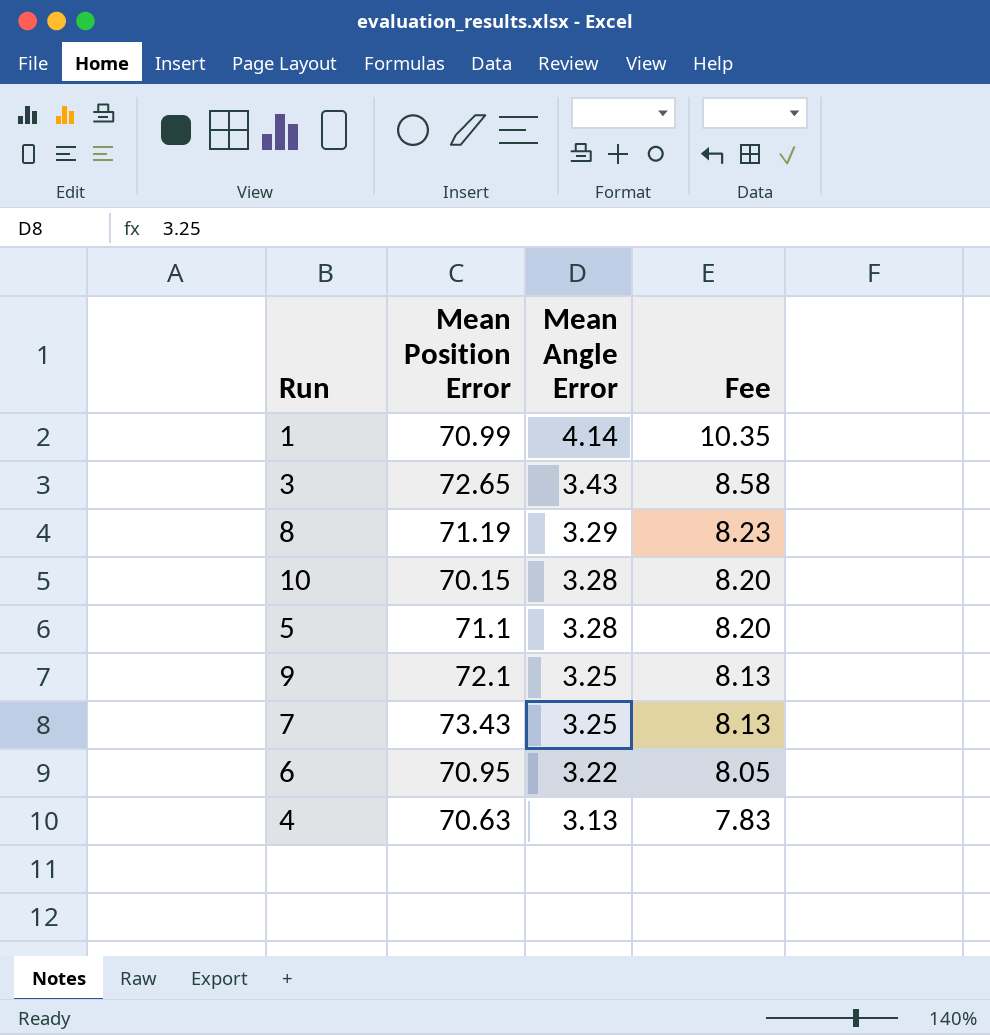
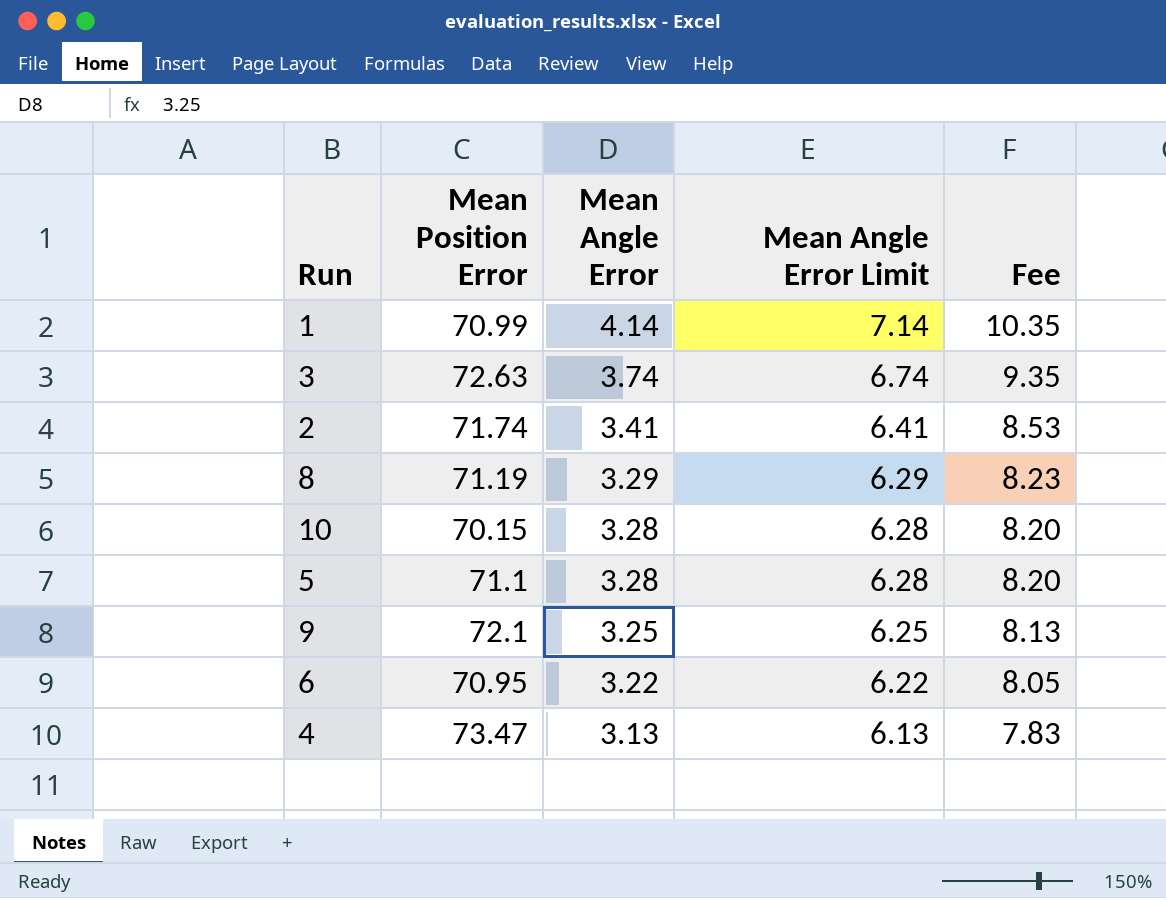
column Mean Angle Error Limit | formula: none -> [Mean Angle Error] + 3
row 7: 73.43 | 3.25 | 8.13 -> none
3 | Mean Position Error: 72.65 -> 72.63
3 | Mean Angle Error: 3.43 -> 3.74
3 | Fee: 8.58 -> 9.35
row 2: none -> 71.74 | 3.41 | 6.41 | 8.53
4 | Mean Position Error: 70.63 -> 73.47

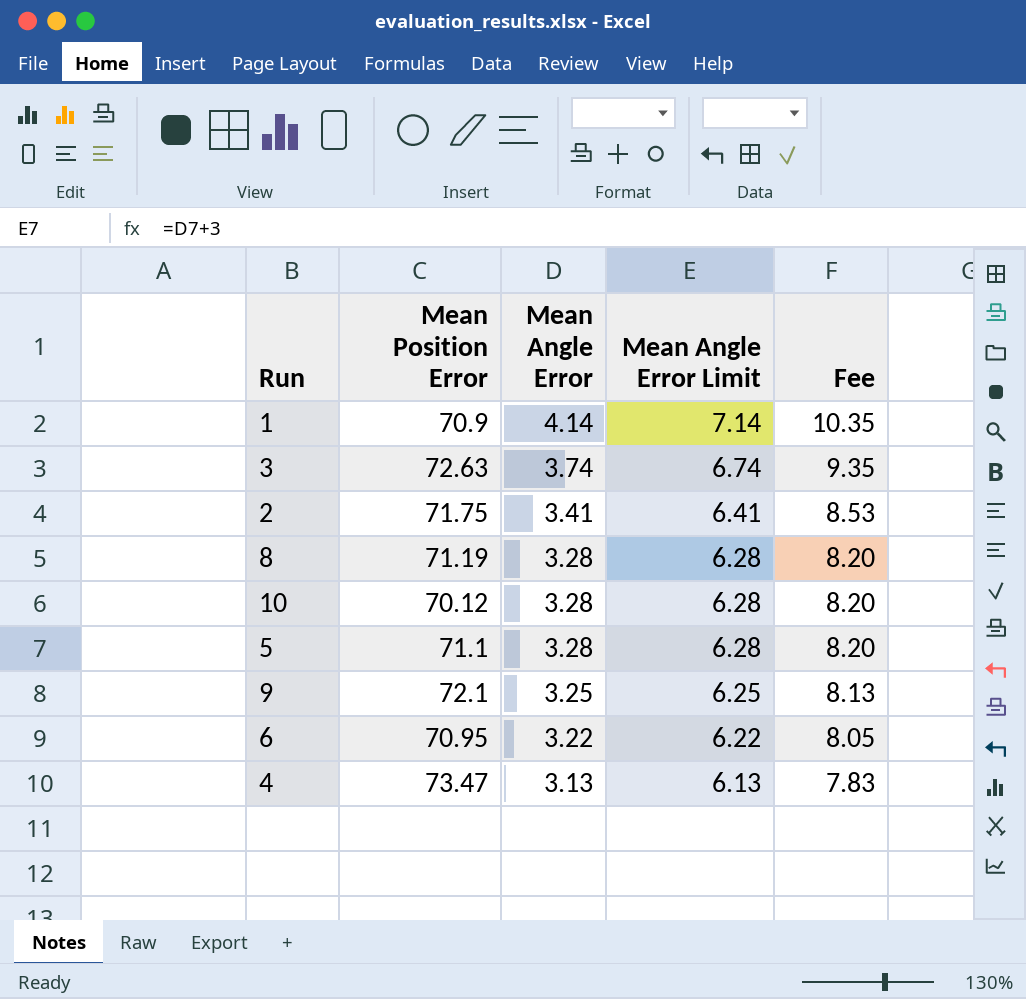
1 | Mean Position Error: 70.99 -> 70.9
2 | Mean Position Error: 71.74 -> 71.75
8 | Mean Angle Error: 3.29 -> 3.28
8 | Mean Angle Error Limit: 6.29 -> 6.28
8 | Fee: 8.23 -> 8.20
10 | Mean Position Error: 70.15 -> 70.12

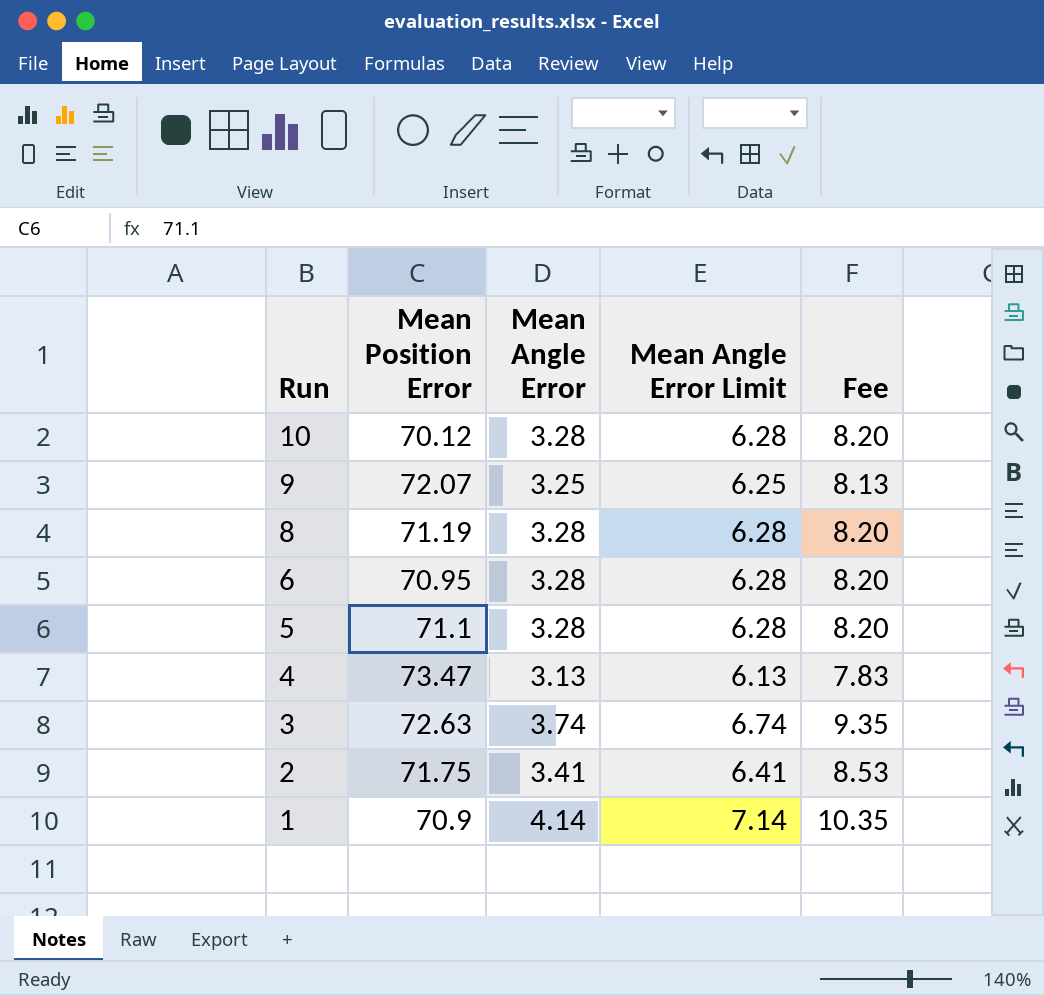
row order: Mean Angle Error descending -> Run descending
9 | Mean Position Error: 72.1 -> 72.07
6 | Mean Angle Error: 3.22 -> 3.28
6 | Mean Angle Error Limit: 6.22 -> 6.28
6 | Fee: 8.05 -> 8.20

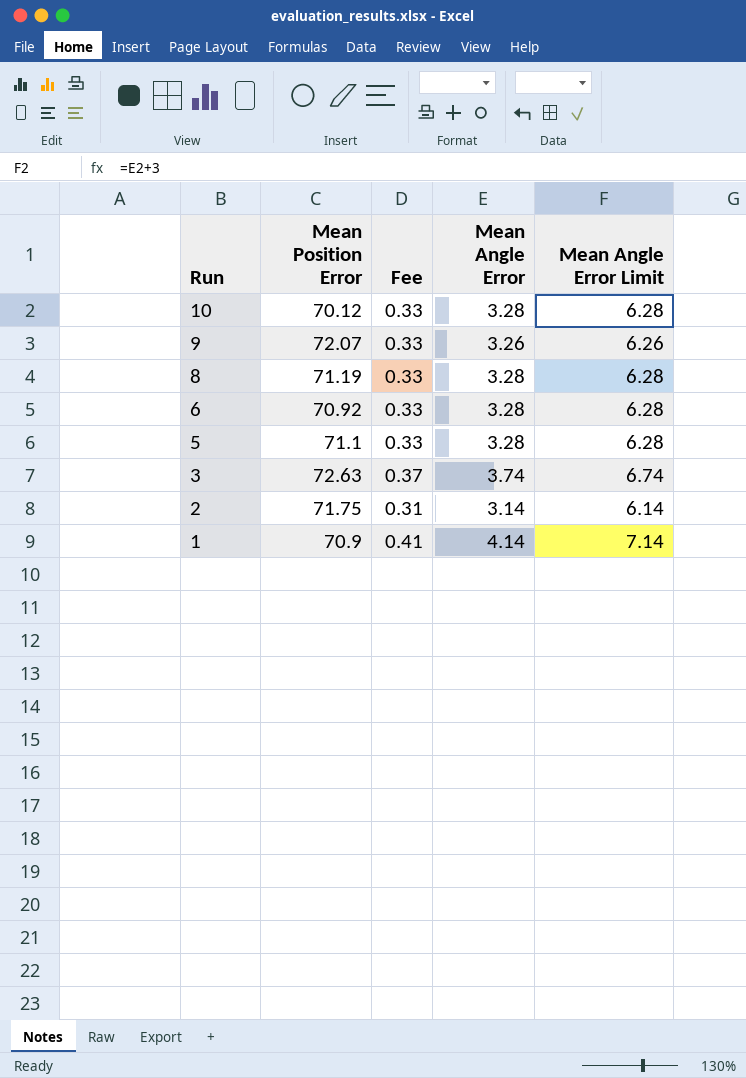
column Fee | formula: [Mean Angle Error] * 2.5 -> [Mean Angle Error] * 0.1
column Fee | position: 5 -> 3
row 4: 73.47 | 3.13 | 6.13 | 7.83 -> none
9 | Mean Angle Error: 3.25 -> 3.26
9 | Mean Angle Error Limit: 6.25 -> 6.26
6 | Mean Position Error: 70.95 -> 70.92
2 | Mean Angle Error: 3.41 -> 3.14
2 | Mean Angle Error Limit: 6.41 -> 6.14

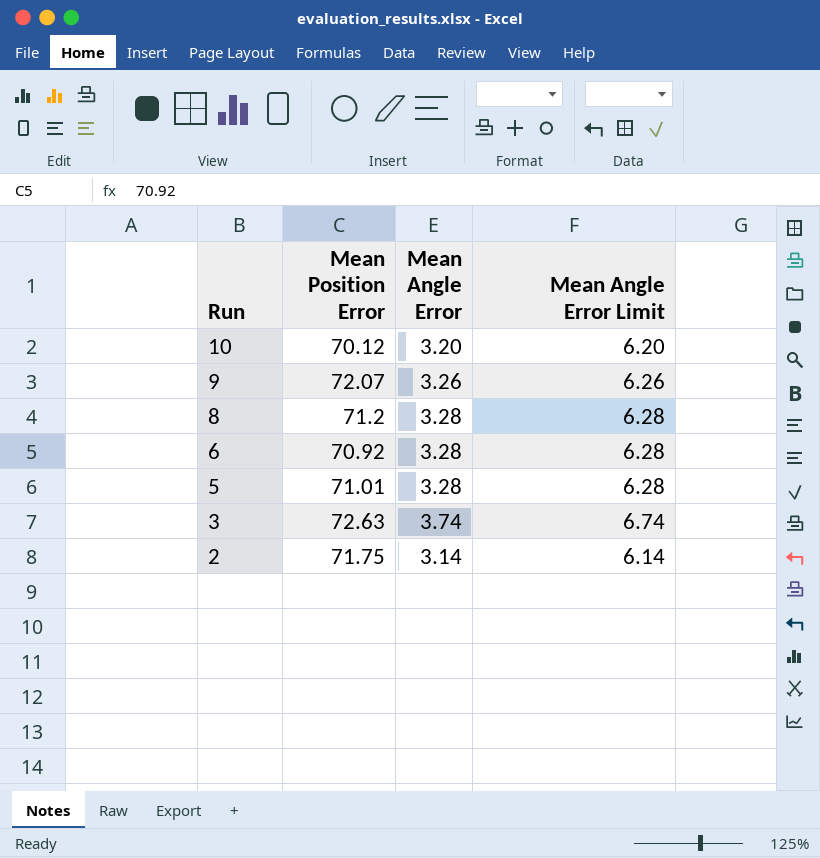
column Fee | formula: [Mean Angle Error] * 0.1 -> none
row 1: 70.9 | 0.41 | 4.14 | 7.14 -> none
10 | Mean Angle Error: 3.28 -> 3.20
10 | Mean Angle Error Limit: 6.28 -> 6.20
8 | Mean Position Error: 71.19 -> 71.2
5 | Mean Position Error: 71.1 -> 71.01

